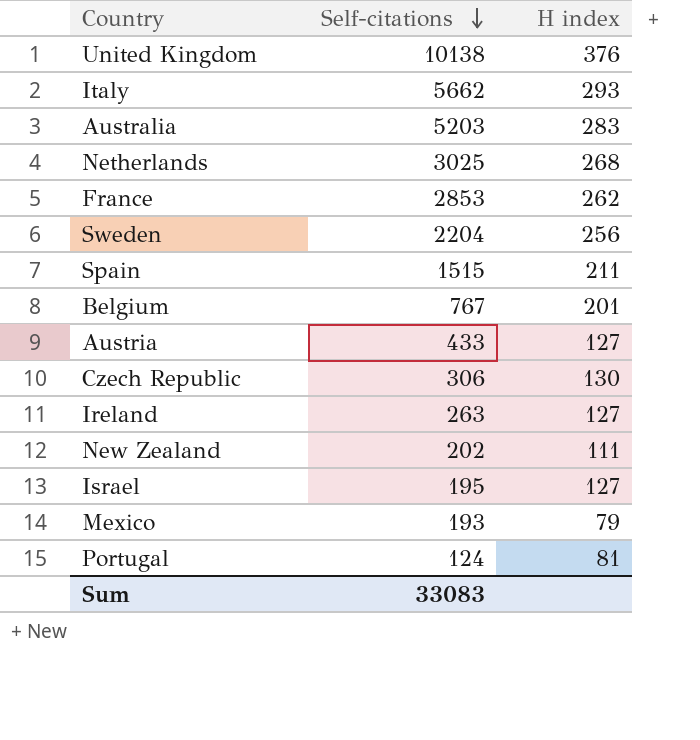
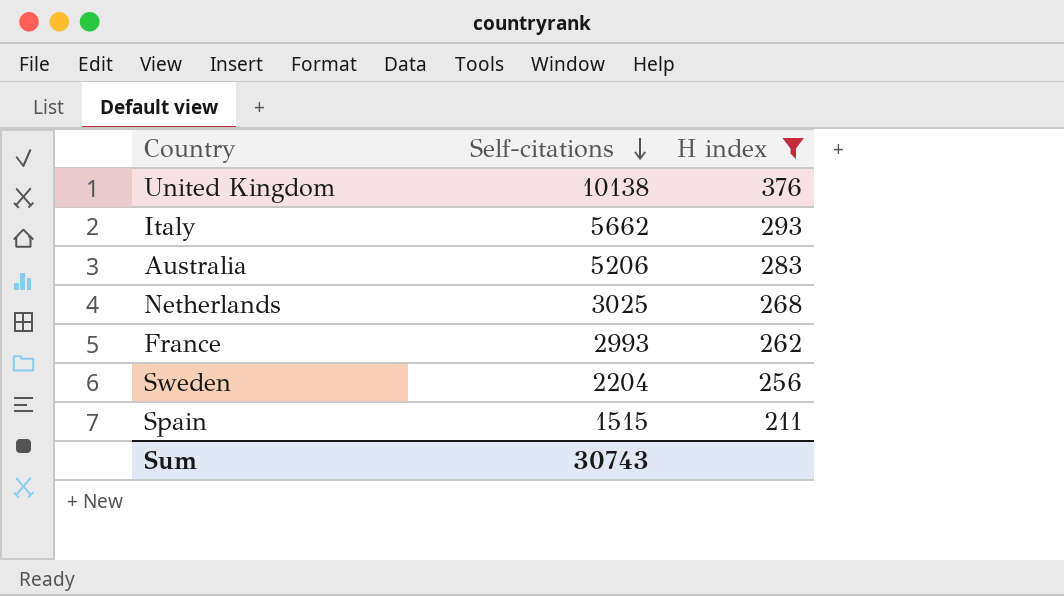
filter: none -> H index >= 211
Australia | Self-citations: 5203 -> 5206
France | Self-citations: 2853 -> 2993
Sum | Self-citations: 33083 -> 30743

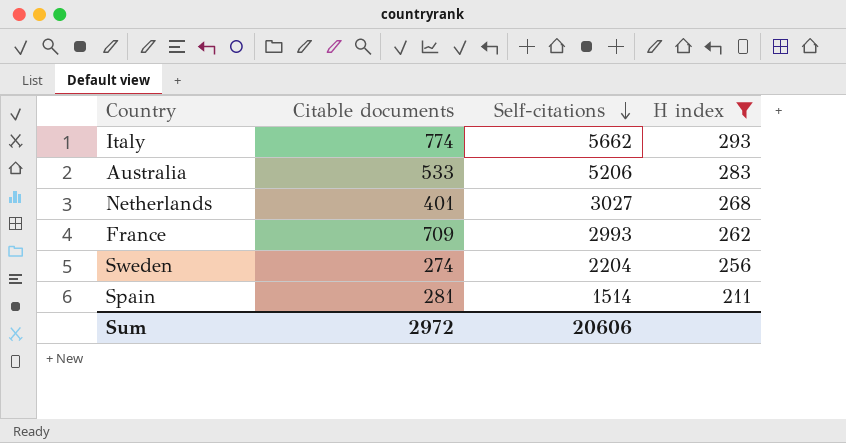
column Citable documents | position: none -> 2
row United Kingdom: 10138 | 376 -> none
Netherlands | Self-citations: 3025 -> 3027
Spain | Self-citations: 1515 -> 1514
Sum | Self-citations: 30743 -> 20606

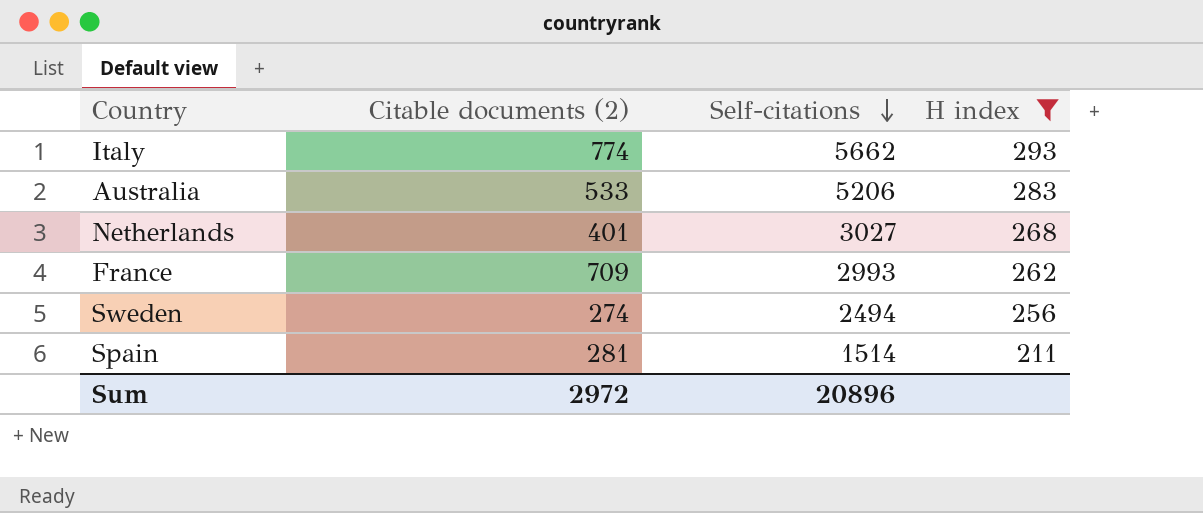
column name: Citable documents -> Citable documents (2)
Sweden | Self-citations: 2204 -> 2494
Sum | Self-citations: 20606 -> 20896

